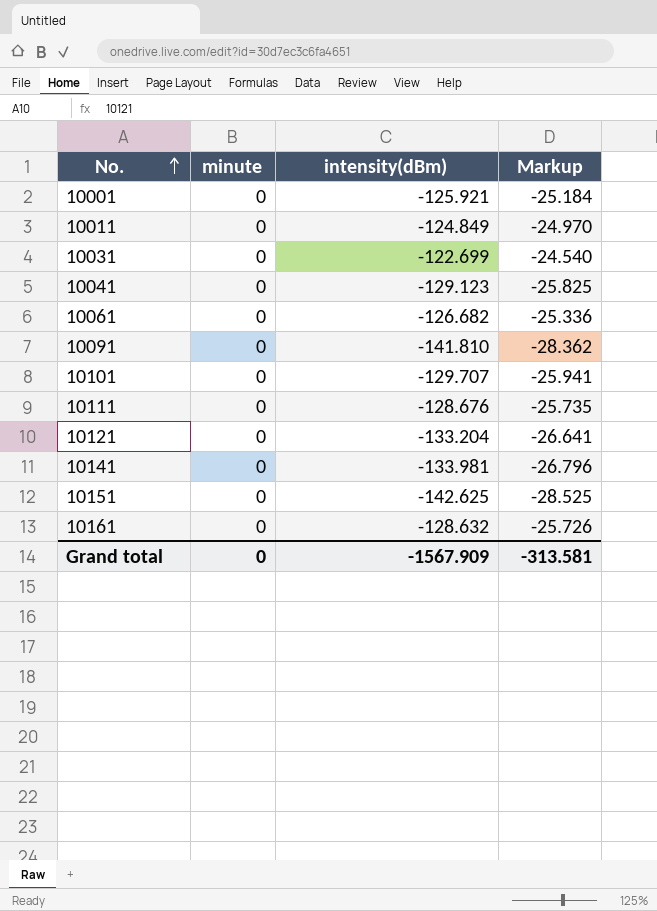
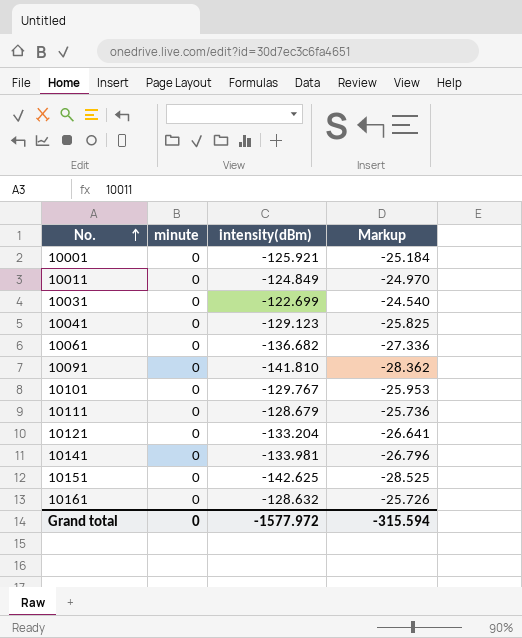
10061 | intensity(dBm): -126.682 -> -136.682
10061 | Markup: -25.336 -> -27.336
10101 | intensity(dBm): -129.707 -> -129.767
10101 | Markup: -25.941 -> -25.953
10111 | intensity(dBm): -128.676 -> -128.679
10111 | Markup: -25.735 -> -25.736
Grand total | intensity(dBm): -1567.909 -> -1577.972
Grand total | Markup: -313.581 -> -315.594

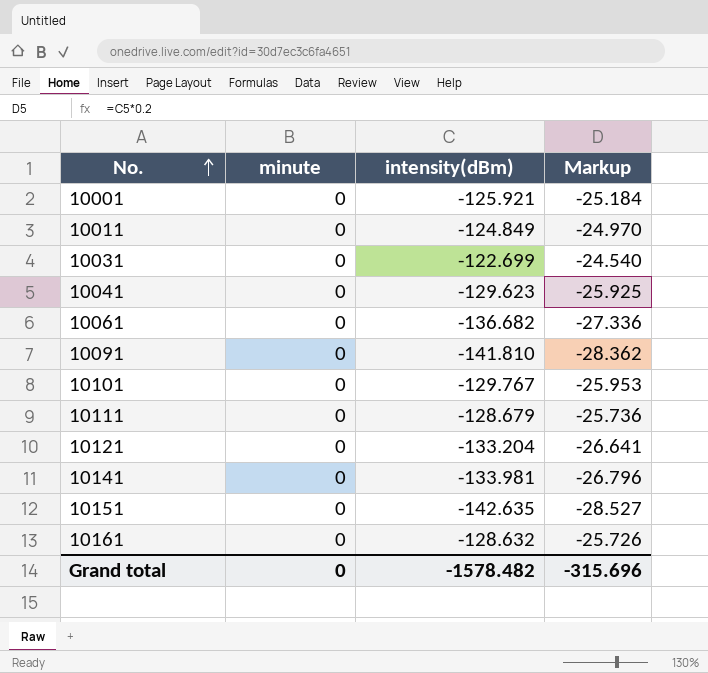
10041 | intensity(dBm): -129.123 -> -129.623
10041 | Markup: -25.825 -> -25.925
10151 | intensity(dBm): -142.625 -> -142.635
10151 | Markup: -28.525 -> -28.527
Grand total | intensity(dBm): -1577.972 -> -1578.482
Grand total | Markup: -315.594 -> -315.696

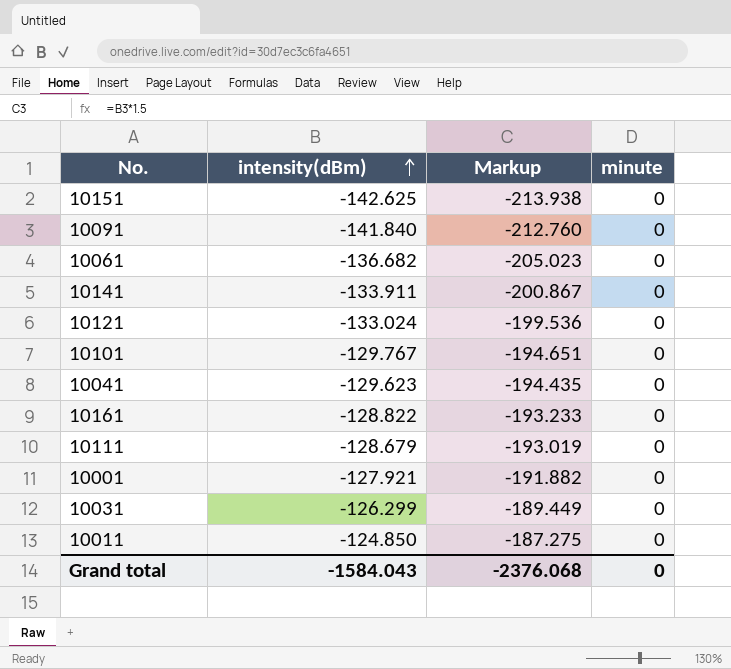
row order: No. ascending -> intensity(dBm) ascending
column Markup | formula: [intensity(dBm)] * 0.2 -> [intensity(dBm)] * 1.5
column minute | position: 2 -> 4
10151 | intensity(dBm): -142.635 -> -142.625
10091 | intensity(dBm): -141.810 -> -141.840
10141 | intensity(dBm): -133.981 -> -133.911
10121 | intensity(dBm): -133.204 -> -133.024
10161 | intensity(dBm): -128.632 -> -128.822
10001 | intensity(dBm): -125.921 -> -127.921
10031 | intensity(dBm): -122.699 -> -126.299
10011 | intensity(dBm): -124.849 -> -124.850
Grand total | intensity(dBm): -1578.482 -> -1584.043
Grand total | Markup: -315.696 -> -2376.068

